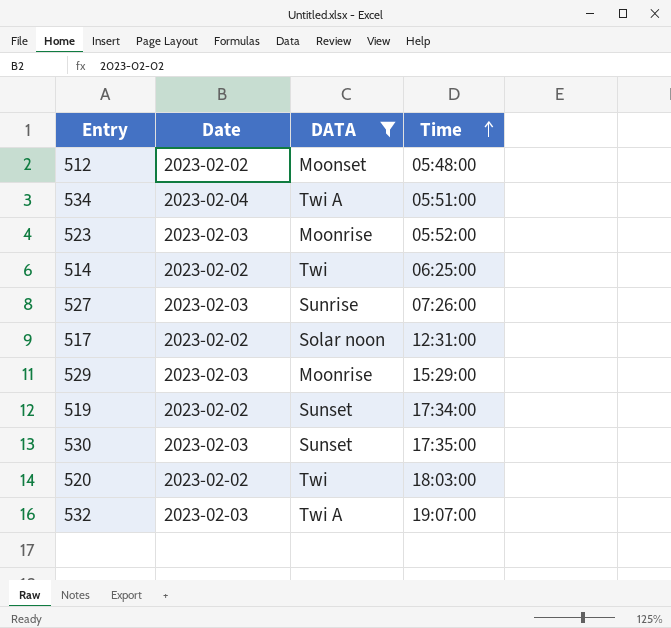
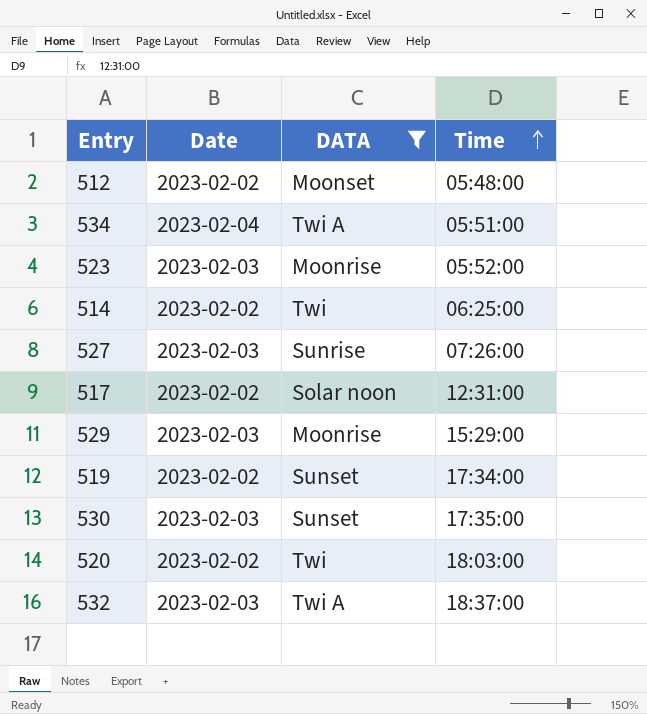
532 | Time: 19:07:00 -> 18:37:00

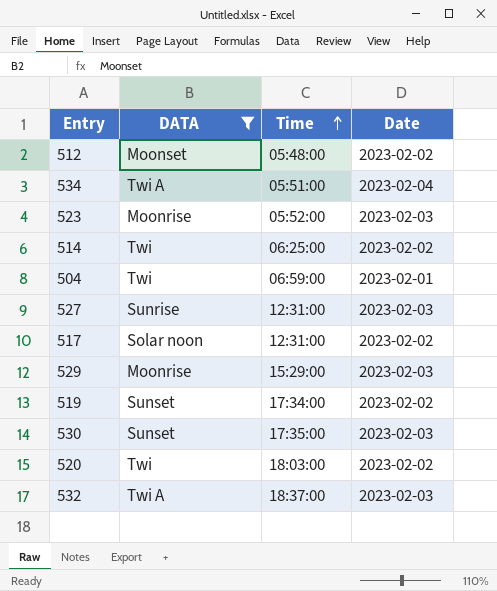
column Date | position: 2 -> 4
row 504: none -> Twi | 06:59:00 | 2023-02-01
527 | Time: 07:26:00 -> 12:31:00

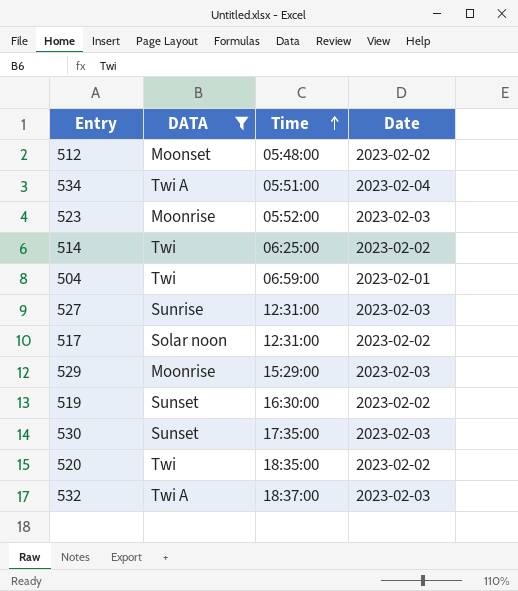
519 | Time: 17:34:00 -> 16:30:00
520 | Time: 18:03:00 -> 18:35:00

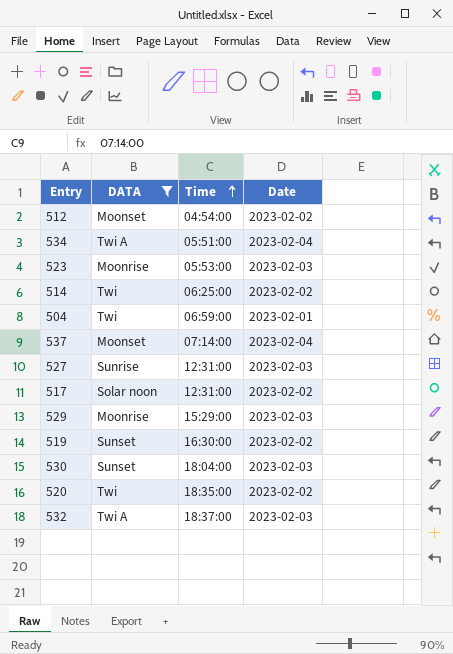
512 | Time: 05:48:00 -> 04:54:00
523 | Time: 05:52:00 -> 05:53:00
row 537: none -> Moonset | 07:14:00 | 2023-02-04
530 | Time: 17:35:00 -> 18:04:00

